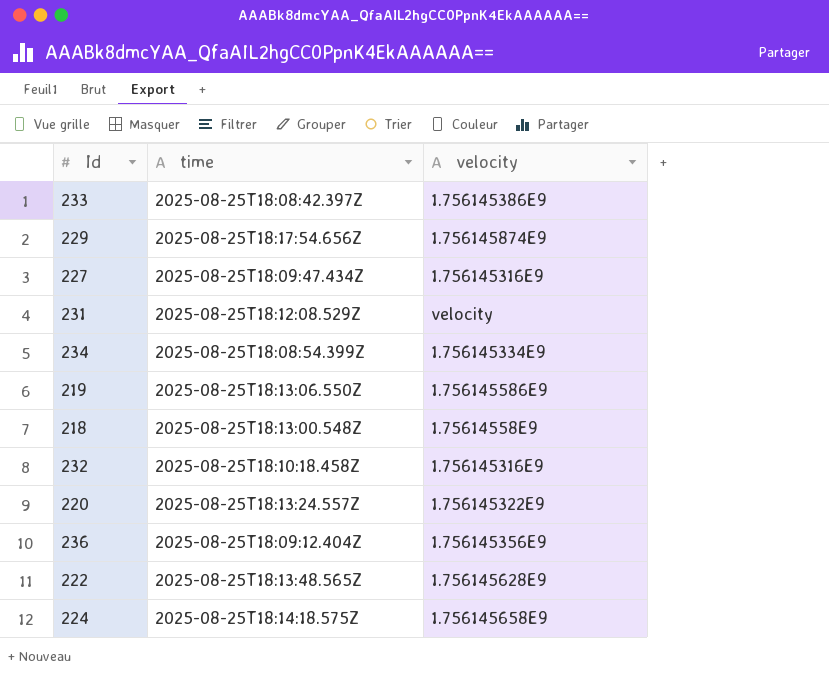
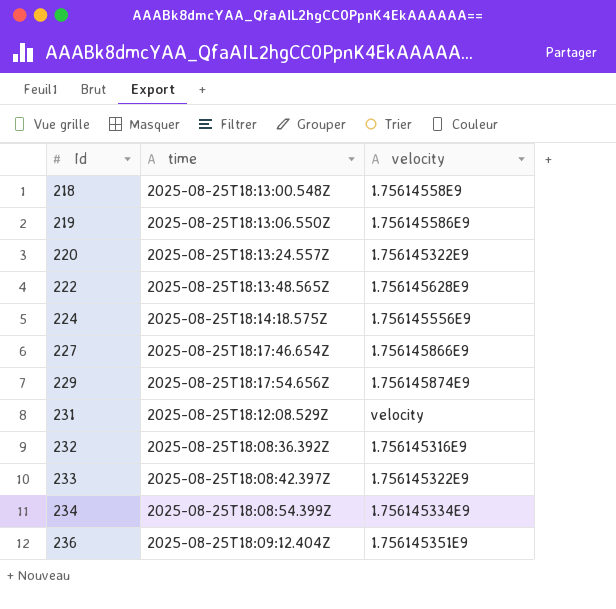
row order: none -> Id ascending
224 | velocity: 1.756145658E9 -> 1.756145556E9
227 | time: 2025-08-25T18:09:47.434Z -> 2025-08-25T18:17:46.654Z
227 | velocity: 1.756145316E9 -> 1.756145866E9
232 | time: 2025-08-25T18:10:18.458Z -> 2025-08-25T18:08:36.392Z
233 | velocity: 1.756145386E9 -> 1.756145322E9
236 | velocity: 1.756145356E9 -> 1.756145351E9

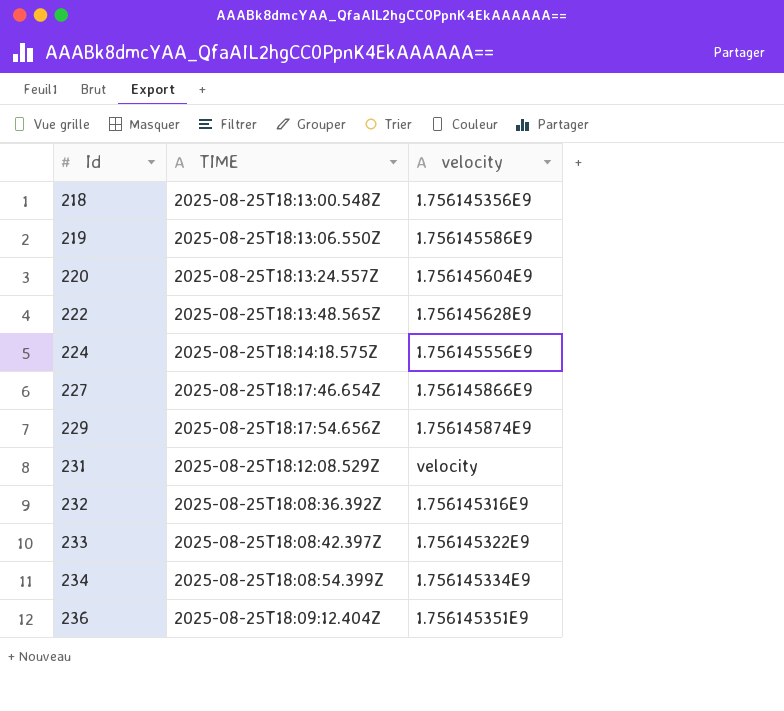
column name: time -> TIME
218 | velocity: 1.75614558E9 -> 1.756145356E9
220 | velocity: 1.756145322E9 -> 1.756145604E9

